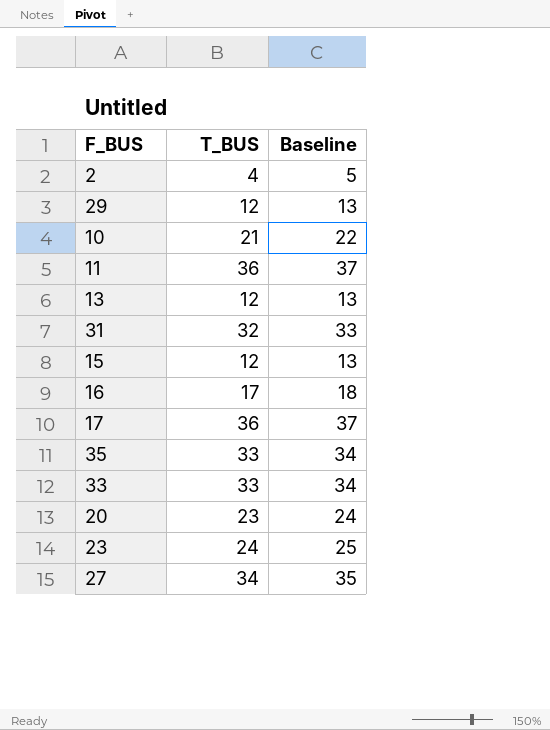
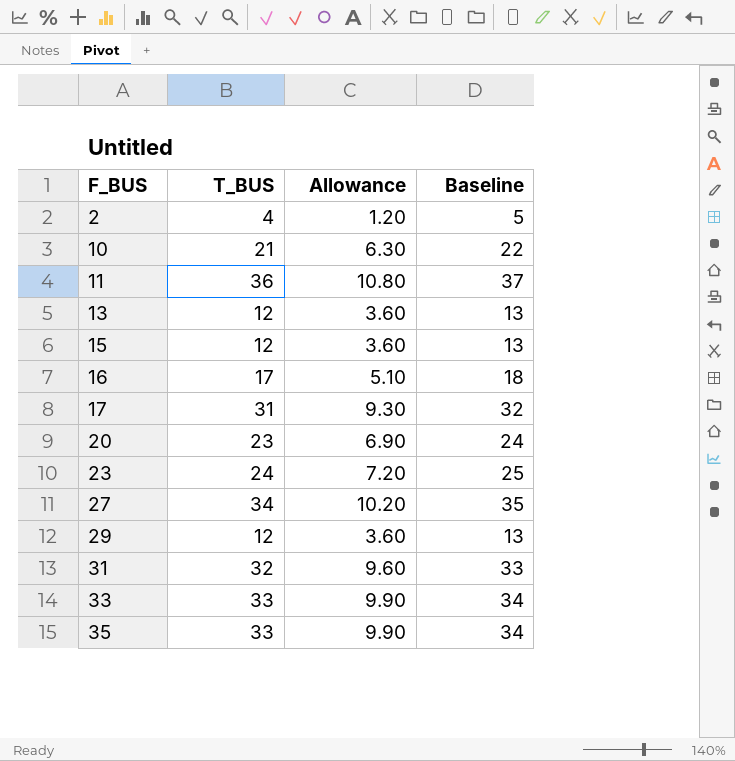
row order: none -> F_BUS ascending
column Allowance | formula: none -> [T_BUS] * 0.3
17 | T_BUS: 36 -> 31
17 | Baseline: 37 -> 32

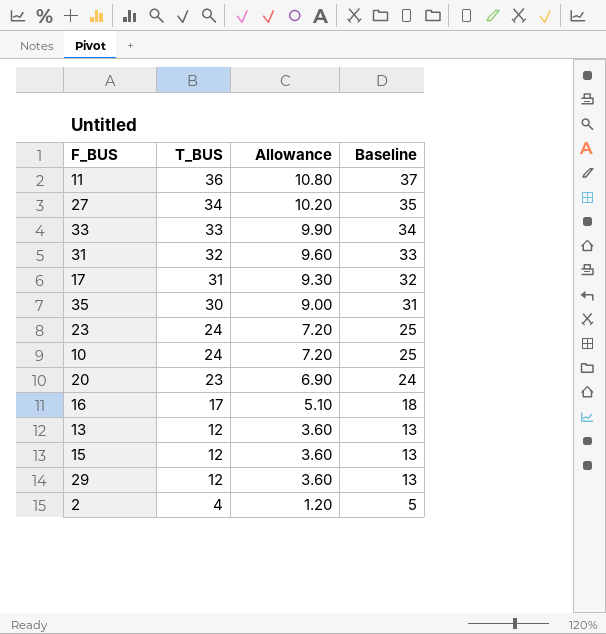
row order: F_BUS ascending -> T_BUS descending
35 | T_BUS: 33 -> 30
35 | Allowance: 9.90 -> 9.00
35 | Baseline: 34 -> 31
10 | T_BUS: 21 -> 24
10 | Allowance: 6.30 -> 7.20
10 | Baseline: 22 -> 25

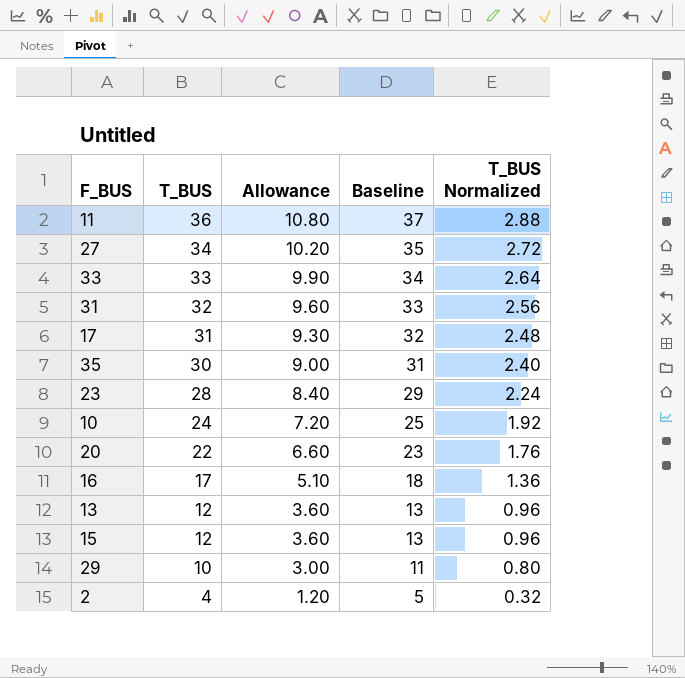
column T_BUS Normalized | formula: none -> [T_BUS] * 0.08
23 | T_BUS: 24 -> 28
23 | Allowance: 7.20 -> 8.40
23 | Baseline: 25 -> 29
20 | T_BUS: 23 -> 22
20 | Allowance: 6.90 -> 6.60
20 | Baseline: 24 -> 23
29 | T_BUS: 12 -> 10
29 | Allowance: 3.60 -> 3.00
29 | Baseline: 13 -> 11

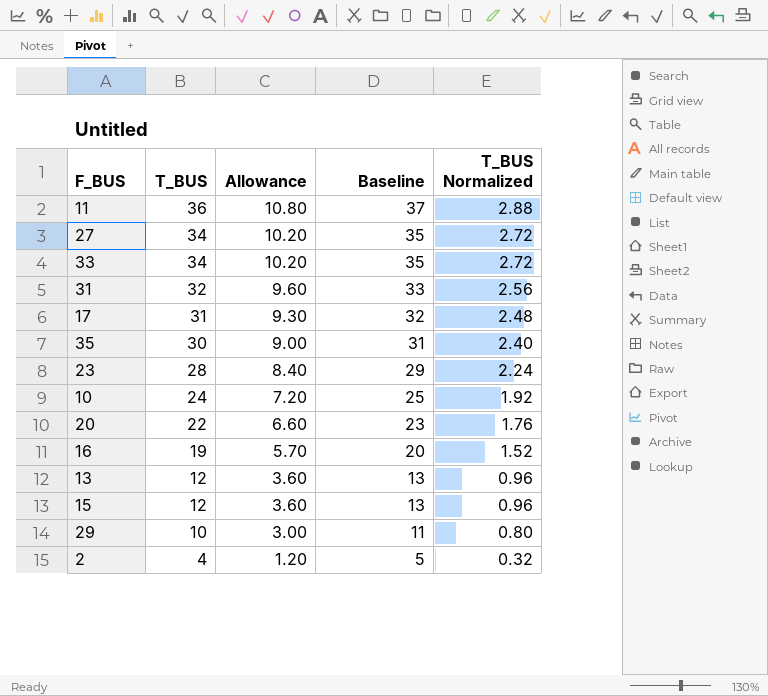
33 | T_BUS: 33 -> 34
33 | Allowance: 9.90 -> 10.20
33 | Baseline: 34 -> 35
33 | T_BUS Normalized: 2.64 -> 2.72
16 | T_BUS: 17 -> 19
16 | Allowance: 5.10 -> 5.70
16 | Baseline: 18 -> 20
16 | T_BUS Normalized: 1.36 -> 1.52

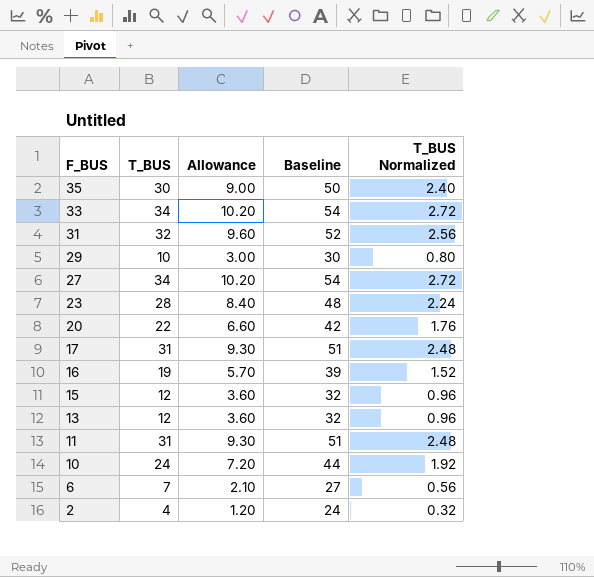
row order: T_BUS descending -> F_BUS descending
column Baseline | formula: [T_BUS] + 1 -> [T_BUS] + 20
11 | T_BUS: 36 -> 31
11 | Allowance: 10.80 -> 9.30
11 | T_BUS Normalized: 2.88 -> 2.48
row 6: none -> 7 | 2.10 | 27 | 0.56

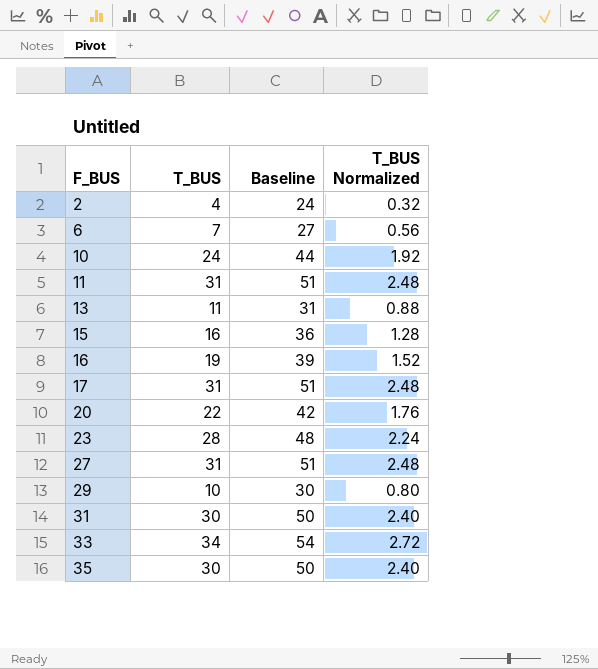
row order: F_BUS descending -> F_BUS ascending
column Allowance | formula: [T_BUS] * 0.3 -> none
13 | T_BUS: 12 -> 11
13 | Baseline: 32 -> 31
13 | T_BUS Normalized: 0.96 -> 0.88
15 | T_BUS: 12 -> 16
15 | Baseline: 32 -> 36
15 | T_BUS Normalized: 0.96 -> 1.28
27 | T_BUS: 34 -> 31
27 | Baseline: 54 -> 51
27 | T_BUS Normalized: 2.72 -> 2.48
31 | T_BUS: 32 -> 30
31 | Baseline: 52 -> 50
31 | T_BUS Normalized: 2.56 -> 2.40

